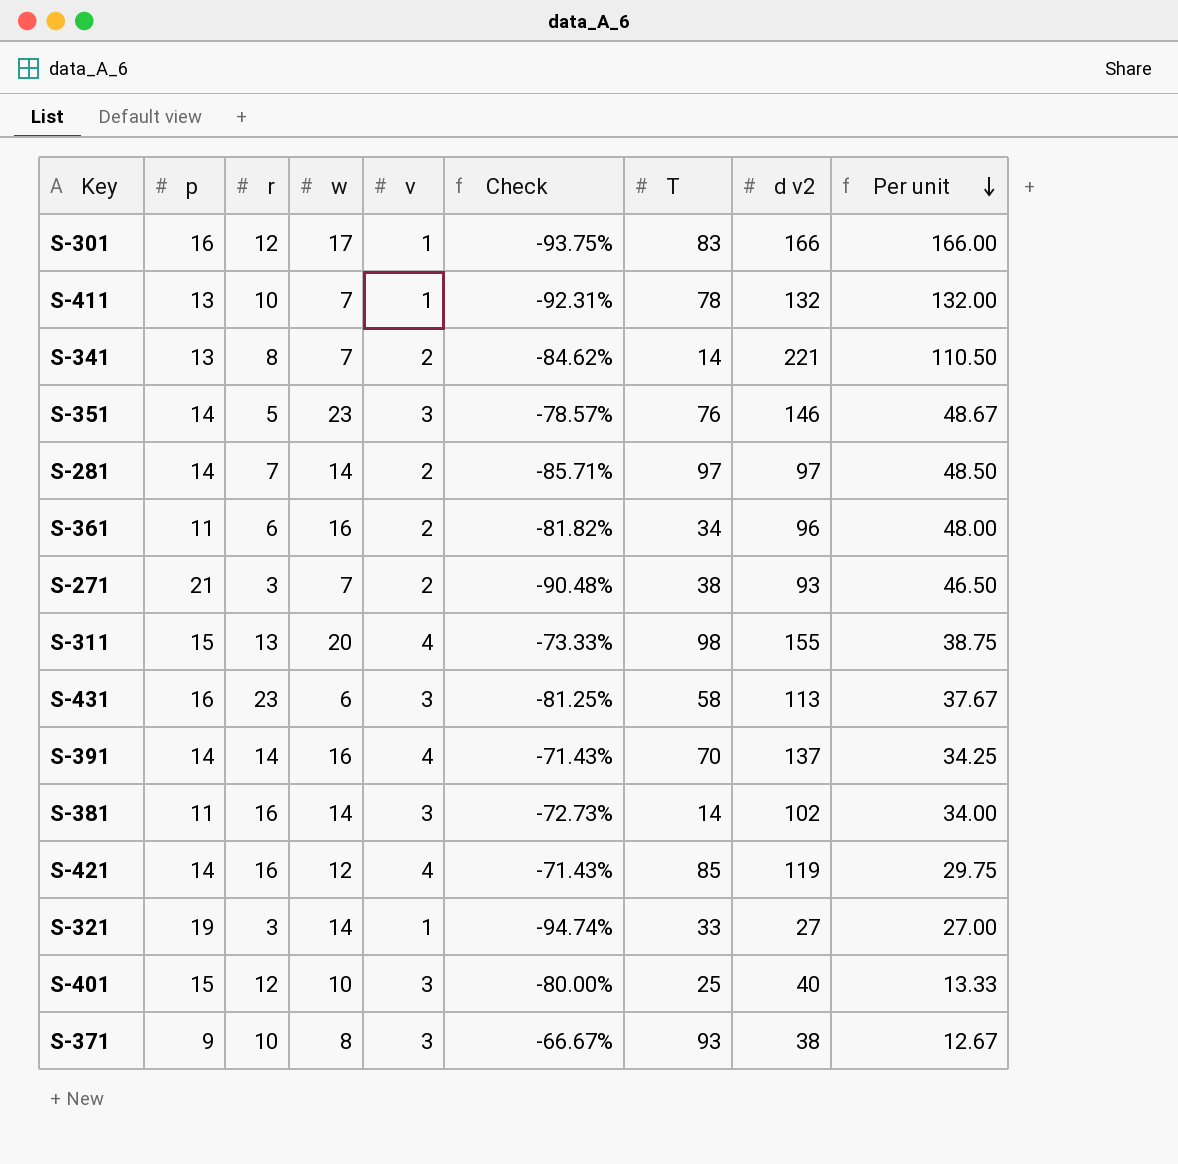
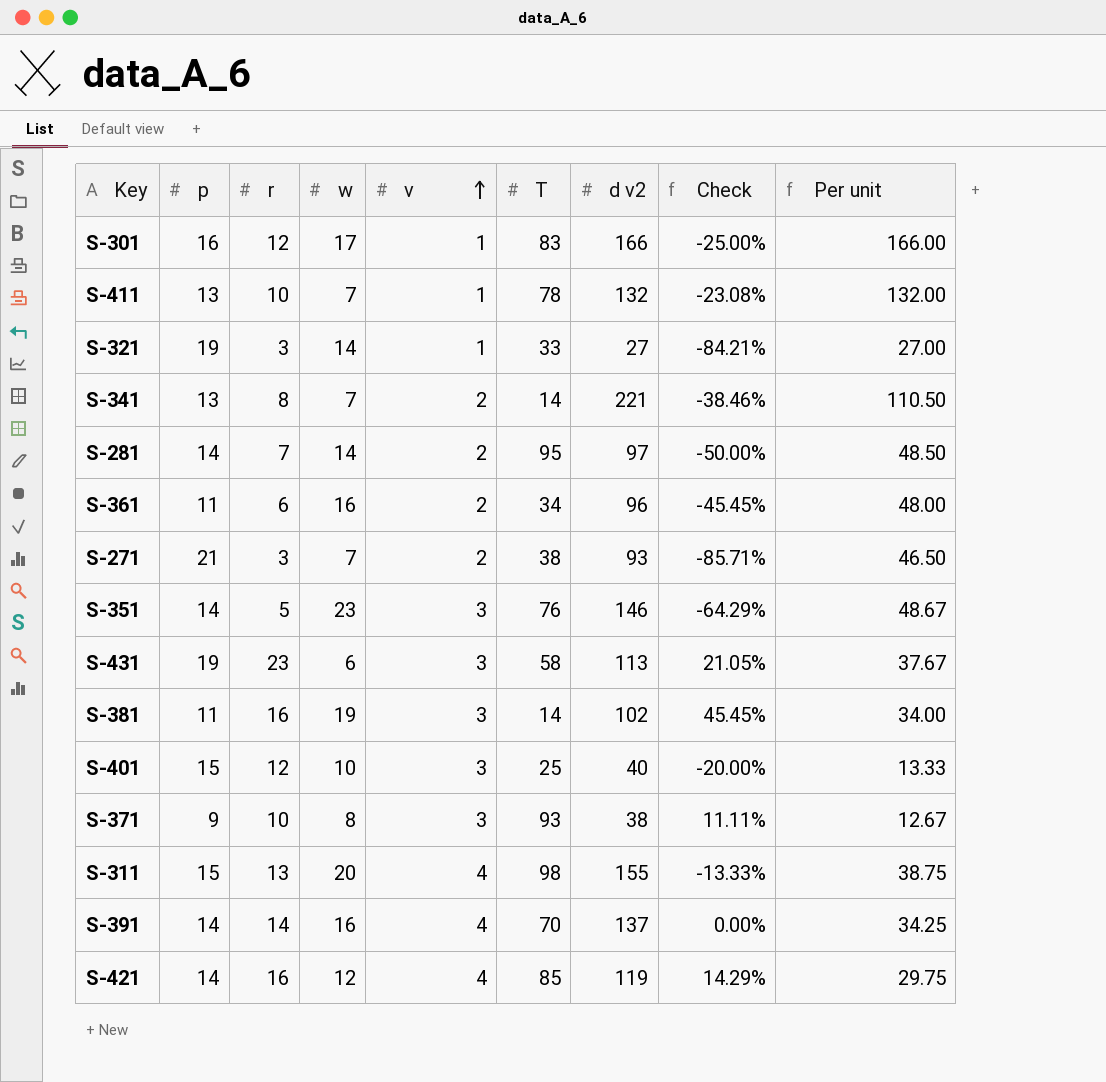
row order: Per unit descending -> v ascending
column Check | formula: ([v] - [p]) / [p] -> ([r] - [p]) / [p]
column Check | position: 6 -> 8
S-281 | T: 97 -> 95
S-431 | p: 16 -> 19
S-381 | w: 14 -> 19

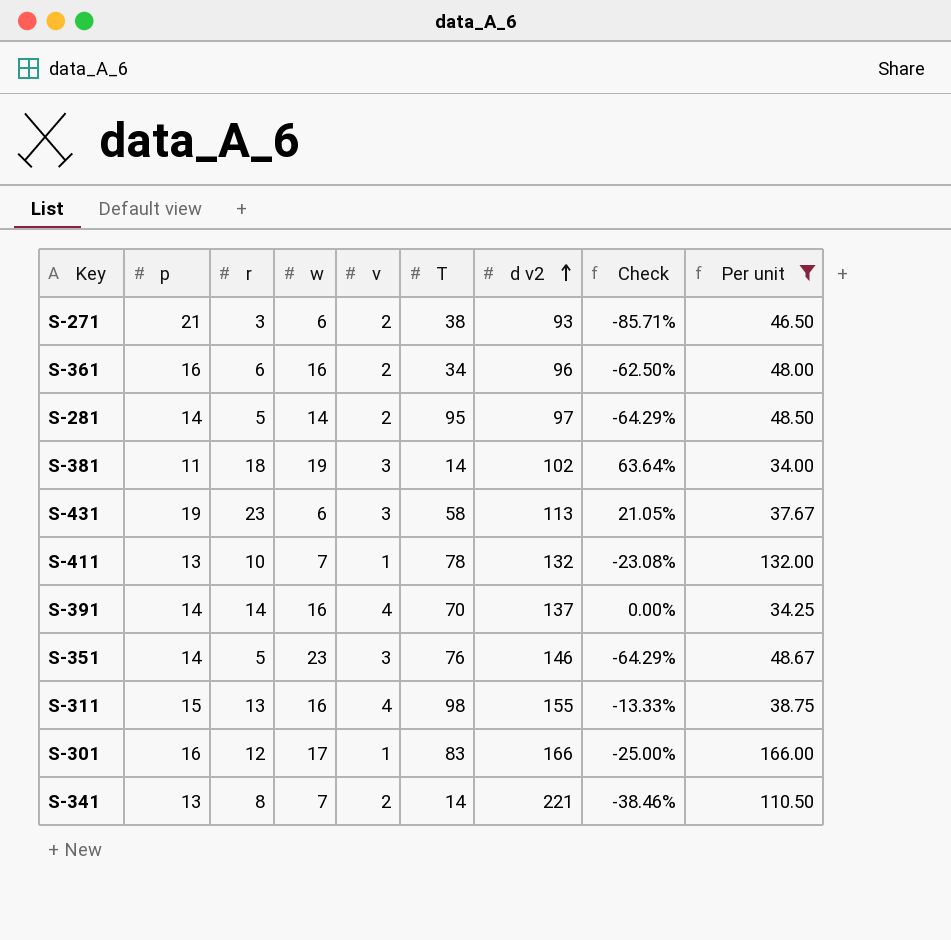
filter: none -> Per unit >= 34.00
row order: v ascending -> d v2 ascending
S-271 | w: 7 -> 6
S-361 | p: 11 -> 16
S-361 | Check: -45.45% -> -62.50%
S-281 | r: 7 -> 5
S-281 | Check: -50.00% -> -64.29%
S-381 | r: 16 -> 18
S-381 | Check: 45.45% -> 63.64%
S-311 | w: 20 -> 16

